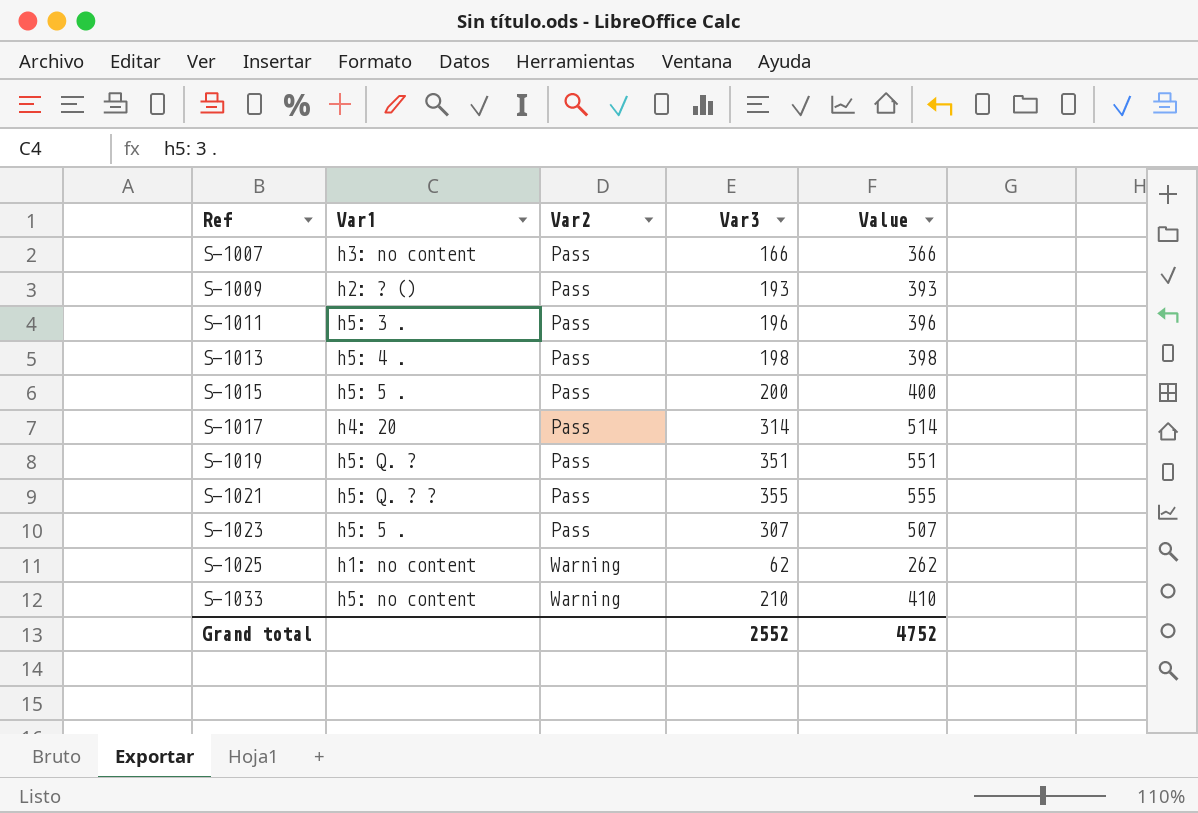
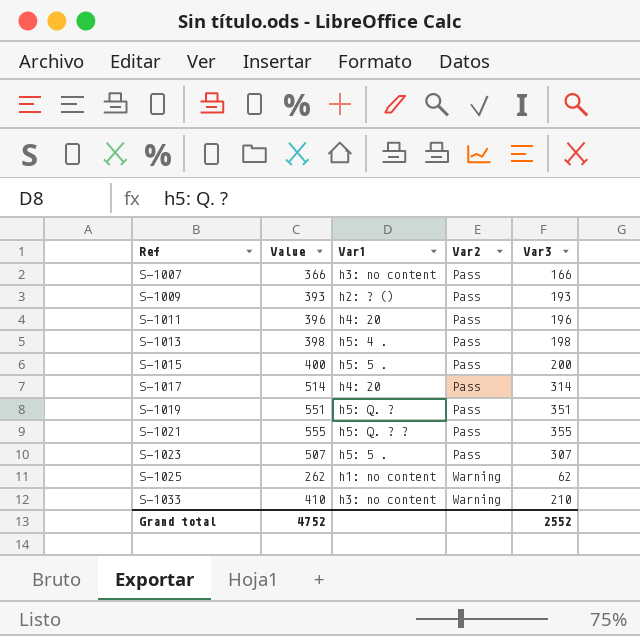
column Value | position: 5 -> 2
S-1011 | Var1: h5: 3 . -> h4: 20
S-1033 | Var1: h5: no content -> h3: no content

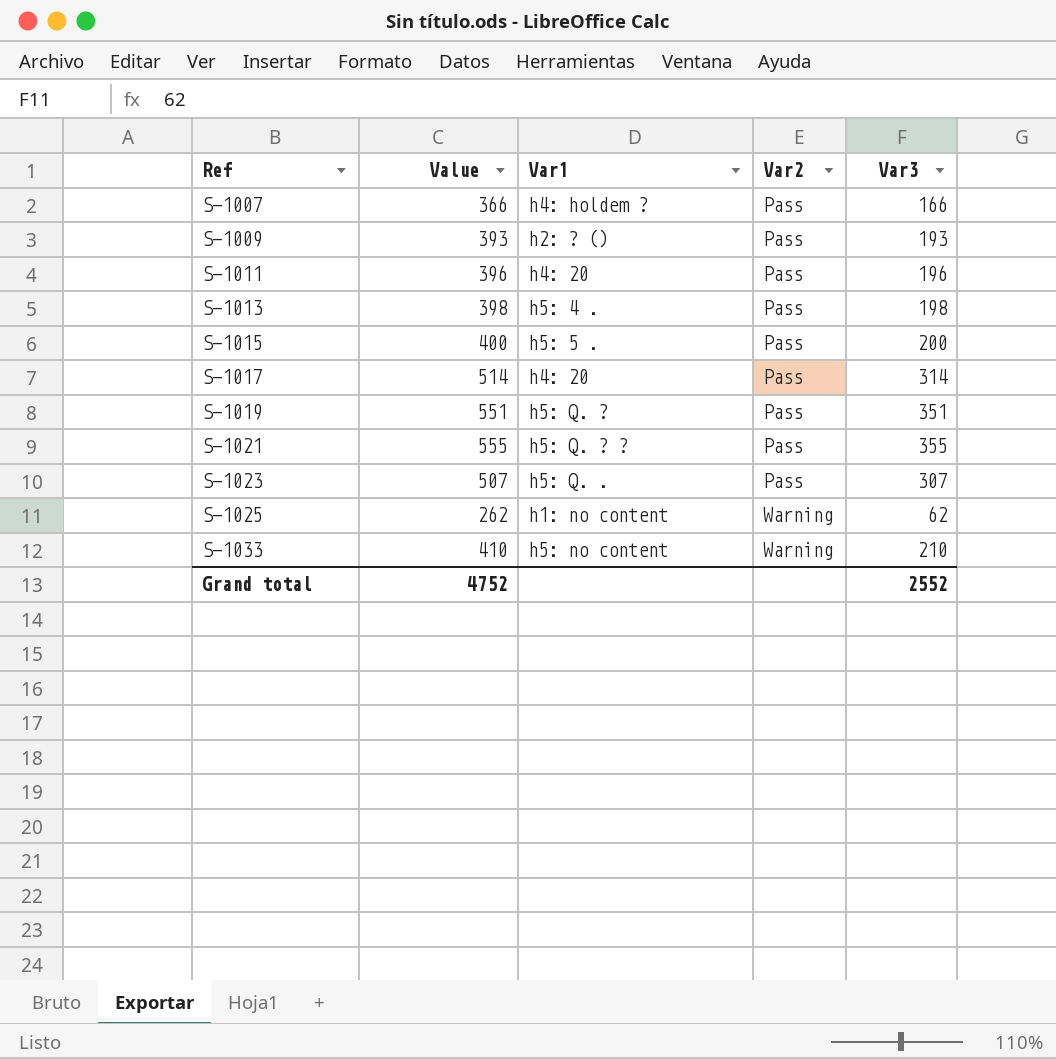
S-1007 | Var1: h3: no content -> h4: holdem ?
S-1023 | Var1: h5: 5 . -> h5: Q. .
S-1033 | Var1: h3: no content -> h5: no content

